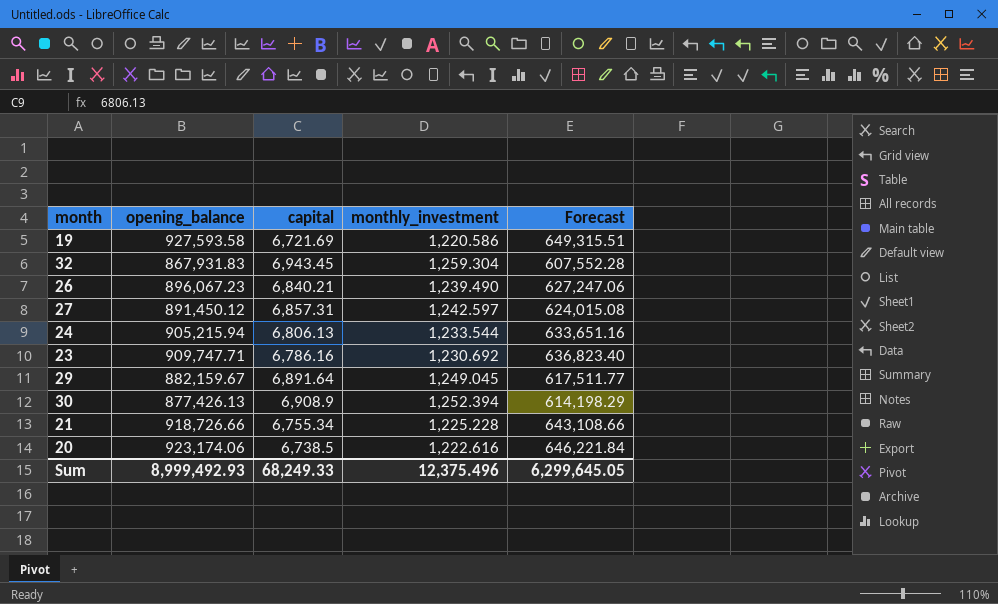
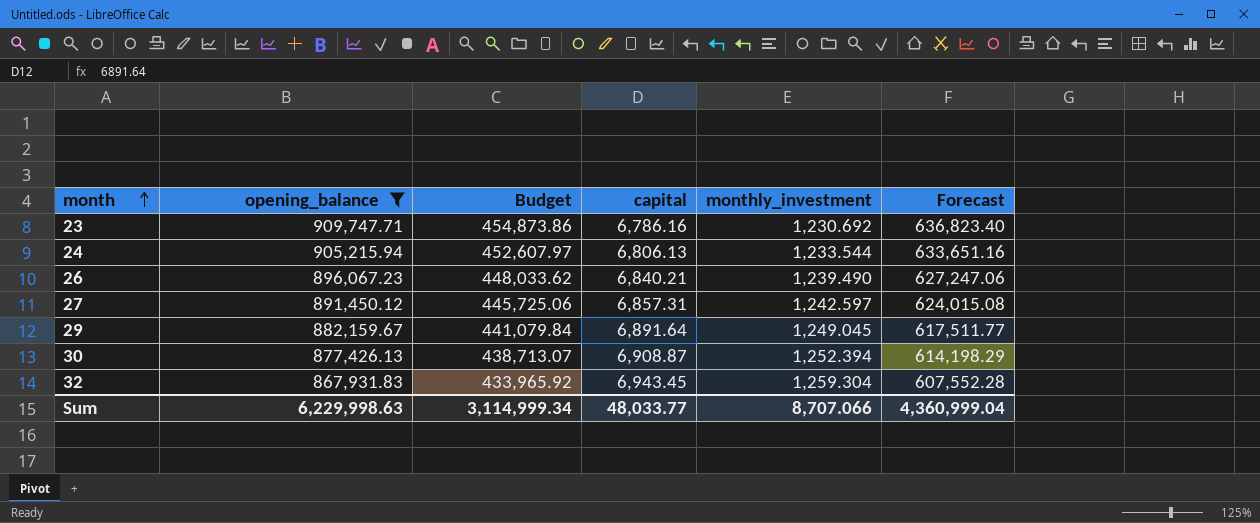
filter: none -> opening_balance <= 909,747.71
row order: none -> month ascending
column Budget | formula: none -> [opening_balance] * 0.5
30 | capital: 6,908.9 -> 6,908.87
Sum | opening_balance: 8,999,492.93 -> 6,229,998.63
Sum | capital: 68,249.33 -> 48,033.77
Sum | monthly_investment: 12,375.496 -> 8,707.066
Sum | Forecast: 6,299,645.05 -> 4,360,999.04

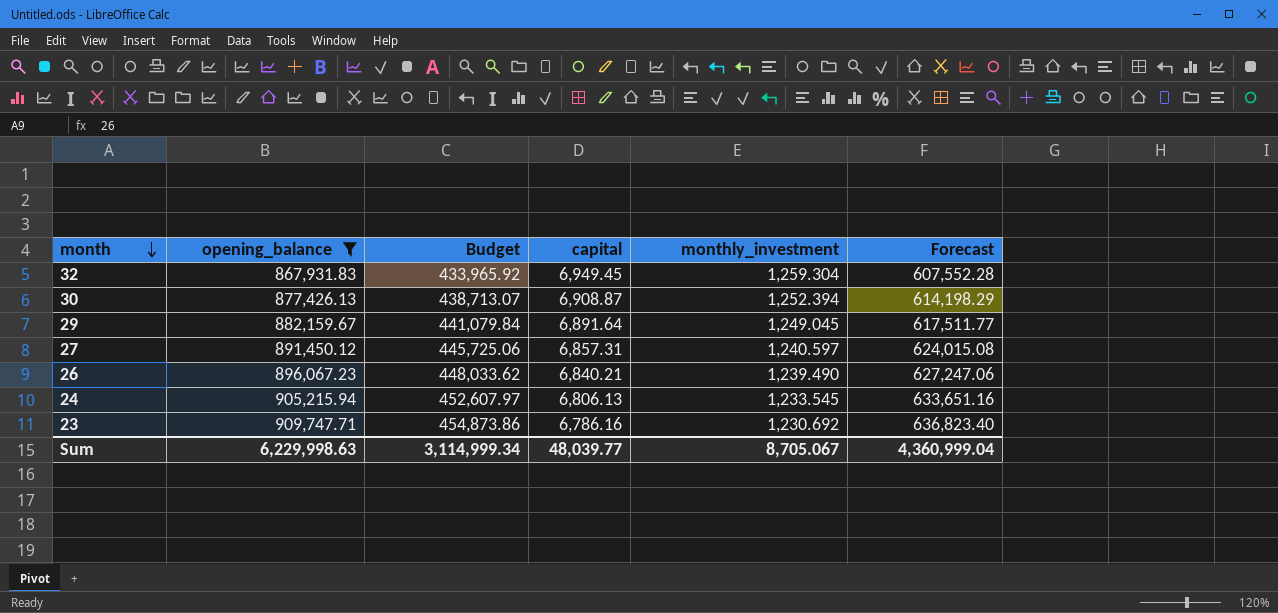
row order: month ascending -> month descending
32 | capital: 6,943.45 -> 6,949.45
27 | monthly_investment: 1,242.597 -> 1,240.597
24 | monthly_investment: 1,233.544 -> 1,233.545
Sum | capital: 48,033.77 -> 48,039.77
Sum | monthly_investment: 8,707.066 -> 8,705.067

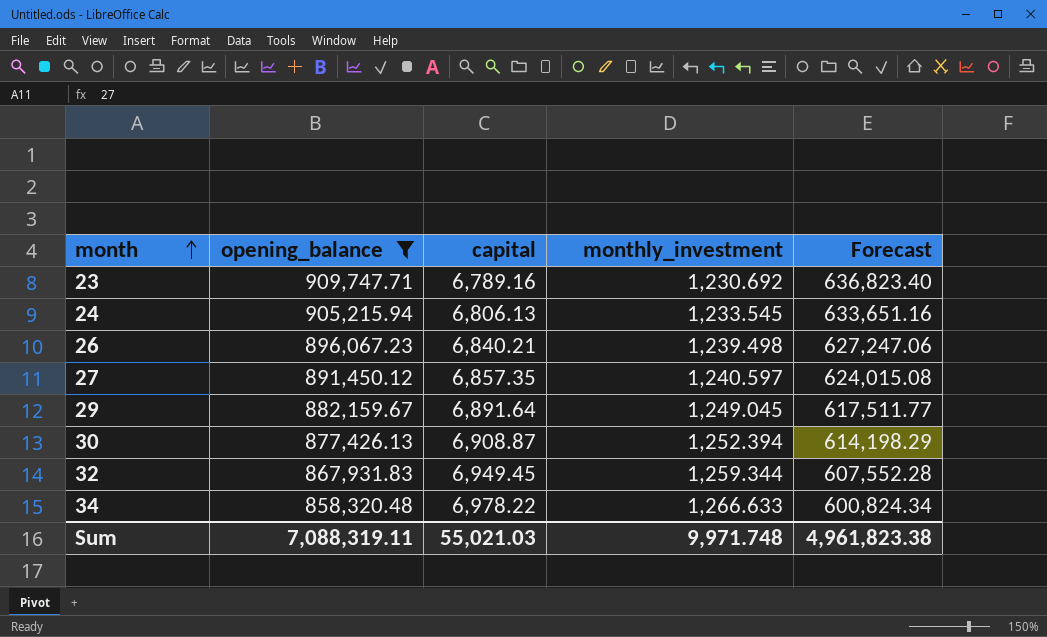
row order: month descending -> month ascending
column Budget | formula: [opening_balance] * 0.5 -> none
23 | capital: 6,786.16 -> 6,789.16
26 | monthly_investment: 1,239.490 -> 1,239.498
27 | capital: 6,857.31 -> 6,857.35
32 | monthly_investment: 1,259.304 -> 1,259.344
row 34: none -> 858,320.48 | 6,978.22 | 1,266.633 | 600,824.34
Sum | opening_balance: 6,229,998.63 -> 7,088,319.11
Sum | capital: 48,039.77 -> 55,021.03
Sum | monthly_investment: 8,705.067 -> 9,971.748
Sum | Forecast: 4,360,999.04 -> 4,961,823.38

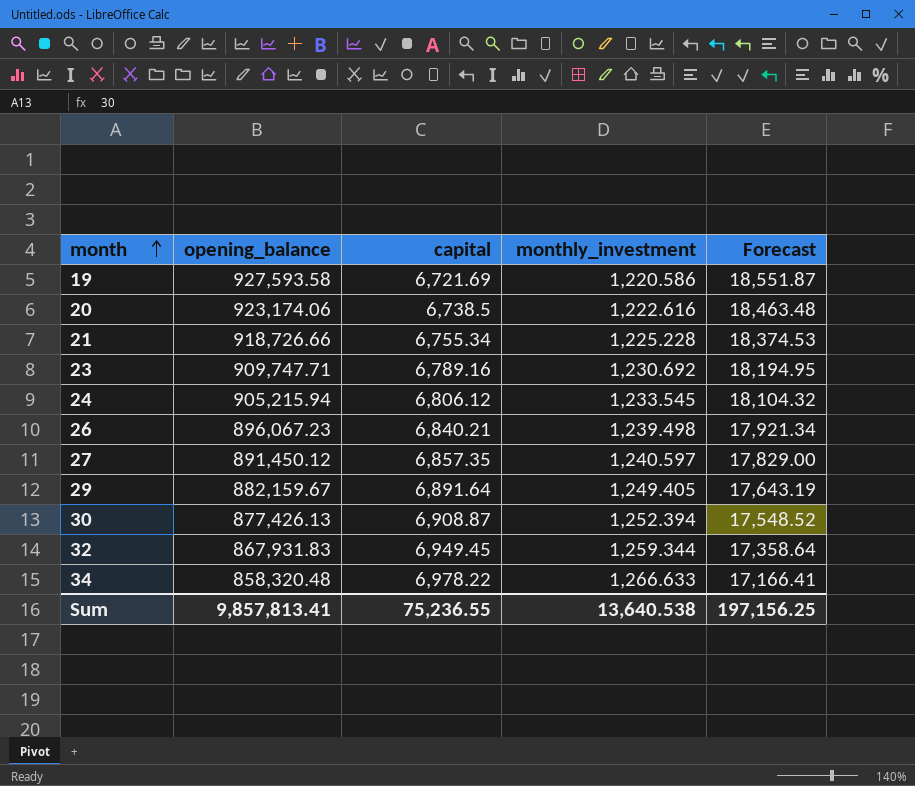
filter: opening_balance <= 909,747.71 -> none
column Forecast | formula: [opening_balance] * 0.7 -> [opening_balance] * 0.02
24 | capital: 6,806.13 -> 6,806.12
29 | monthly_investment: 1,249.045 -> 1,249.405
Sum | opening_balance: 7,088,319.11 -> 9,857,813.41
Sum | capital: 55,021.03 -> 75,236.55
Sum | monthly_investment: 9,971.748 -> 13,640.538
Sum | Forecast: 4,961,823.38 -> 197,156.25

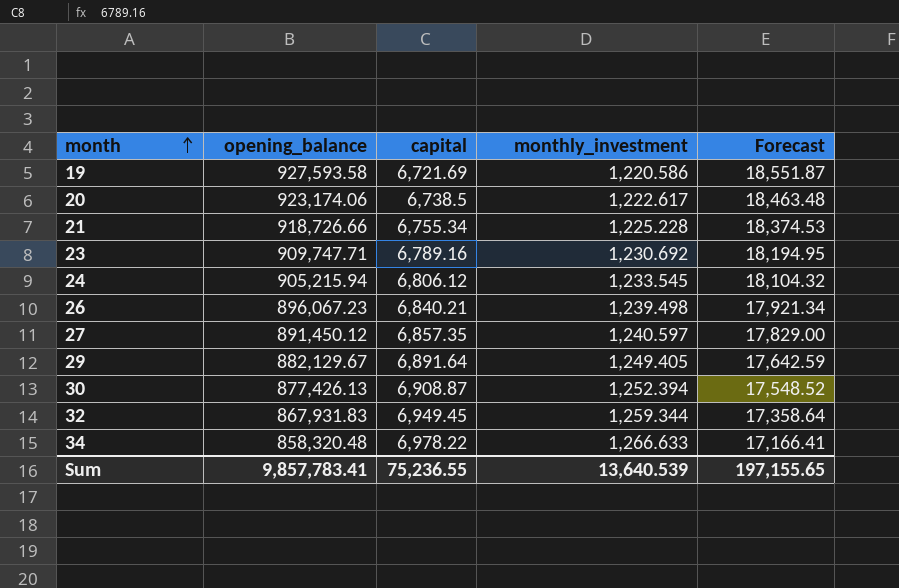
20 | monthly_investment: 1,222.616 -> 1,222.617
29 | opening_balance: 882,159.67 -> 882,129.67
29 | Forecast: 17,643.19 -> 17,642.59
Sum | opening_balance: 9,857,813.41 -> 9,857,783.41
Sum | monthly_investment: 13,640.538 -> 13,640.539
Sum | Forecast: 197,156.25 -> 197,155.65

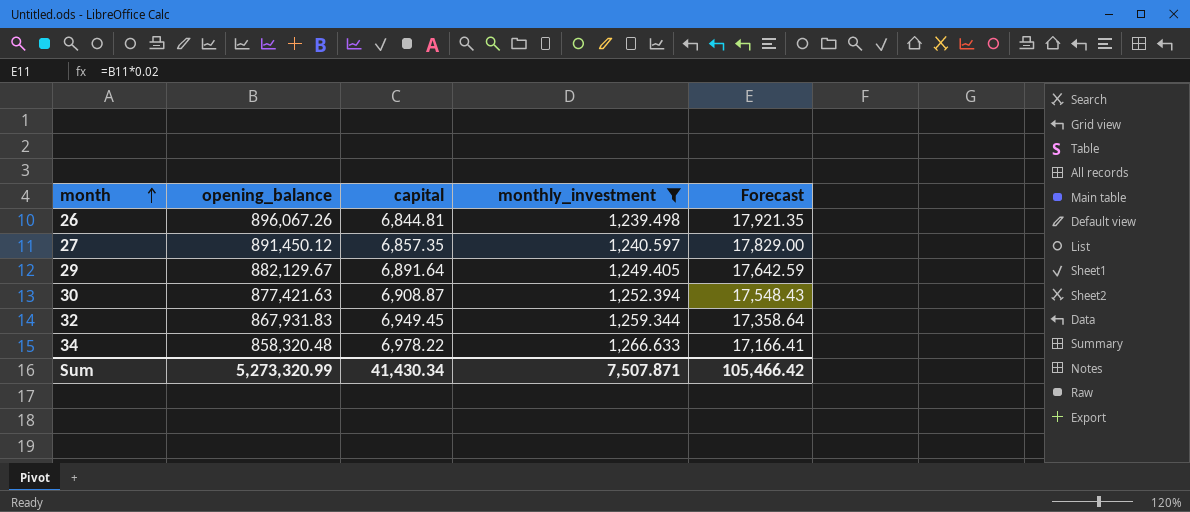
filter: none -> monthly_investment >= 1,239.498
26 | opening_balance: 896,067.23 -> 896,067.26
26 | capital: 6,840.21 -> 6,844.81
26 | Forecast: 17,921.34 -> 17,921.35
30 | opening_balance: 877,426.13 -> 877,421.63
30 | Forecast: 17,548.52 -> 17,548.43
Sum | opening_balance: 9,857,783.41 -> 5,273,320.99
Sum | capital: 75,236.55 -> 41,430.34
Sum | monthly_investment: 13,640.539 -> 7,507.871
Sum | Forecast: 197,155.65 -> 105,466.42

